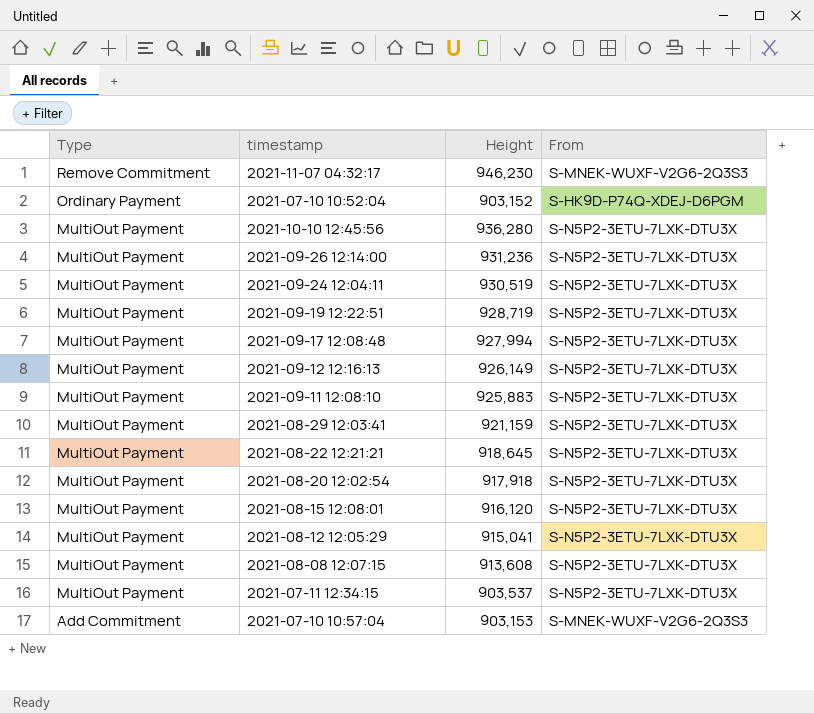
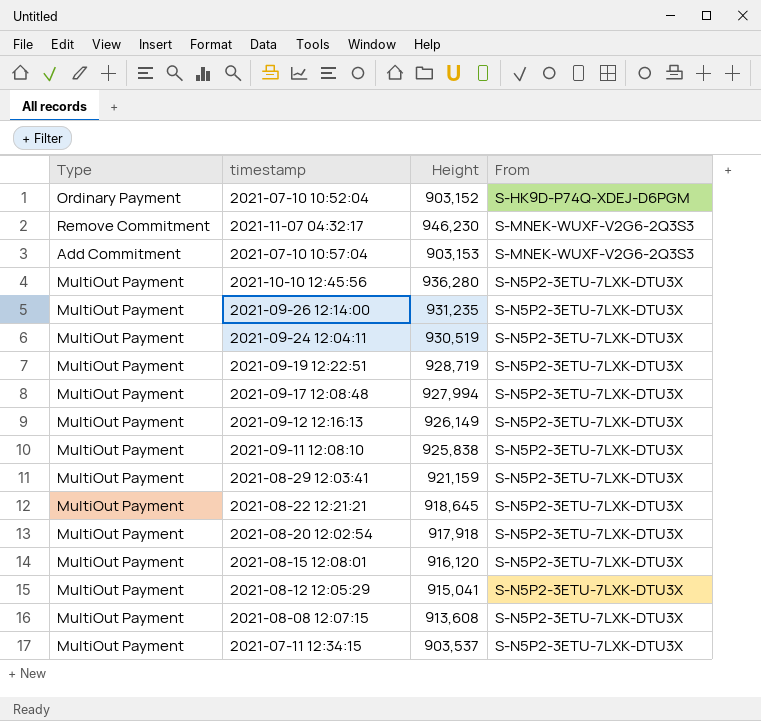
row order: Type descending -> From ascending
2021-09-26 12:14:00 | Height: 931,236 -> 931,235
2021-09-11 12:08:10 | Height: 925,883 -> 925,838

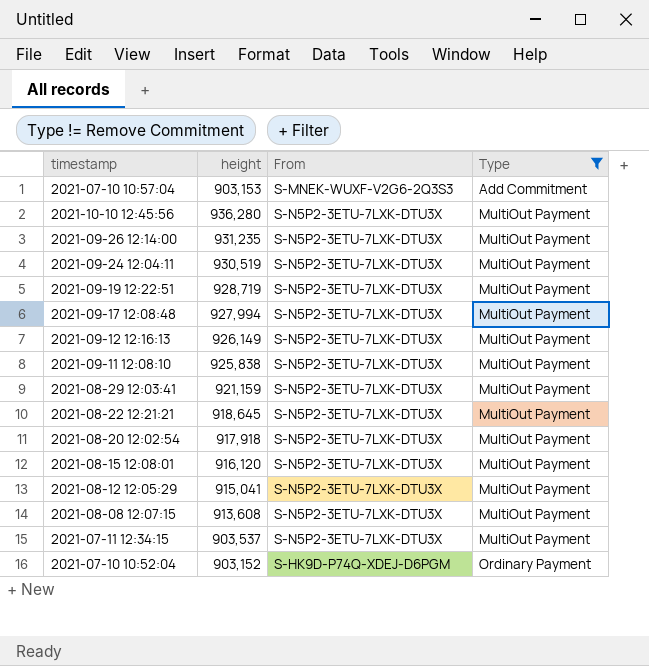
filter: none -> Type != Remove Commitment
row order: From ascending -> Type ascending
column name: Height -> height
column Type | position: 1 -> 4

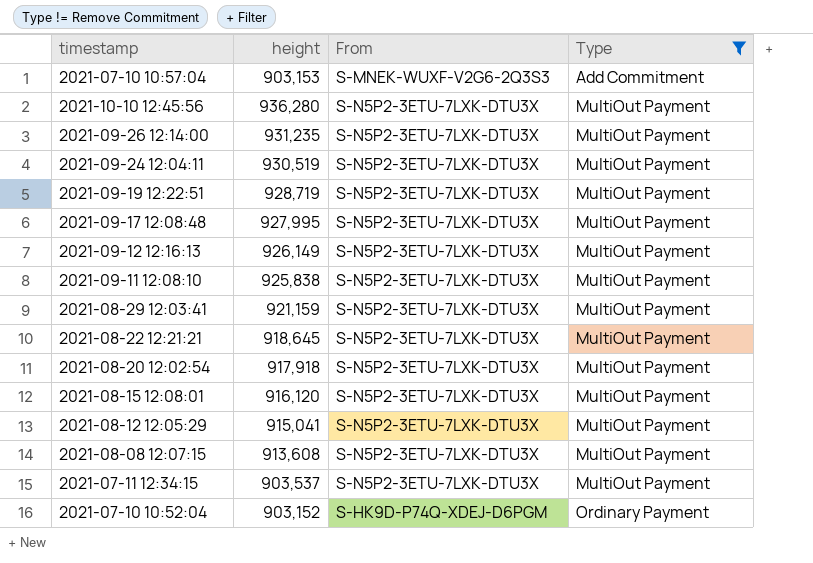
2021-09-17 12:08:48 | height: 927,994 -> 927,995

